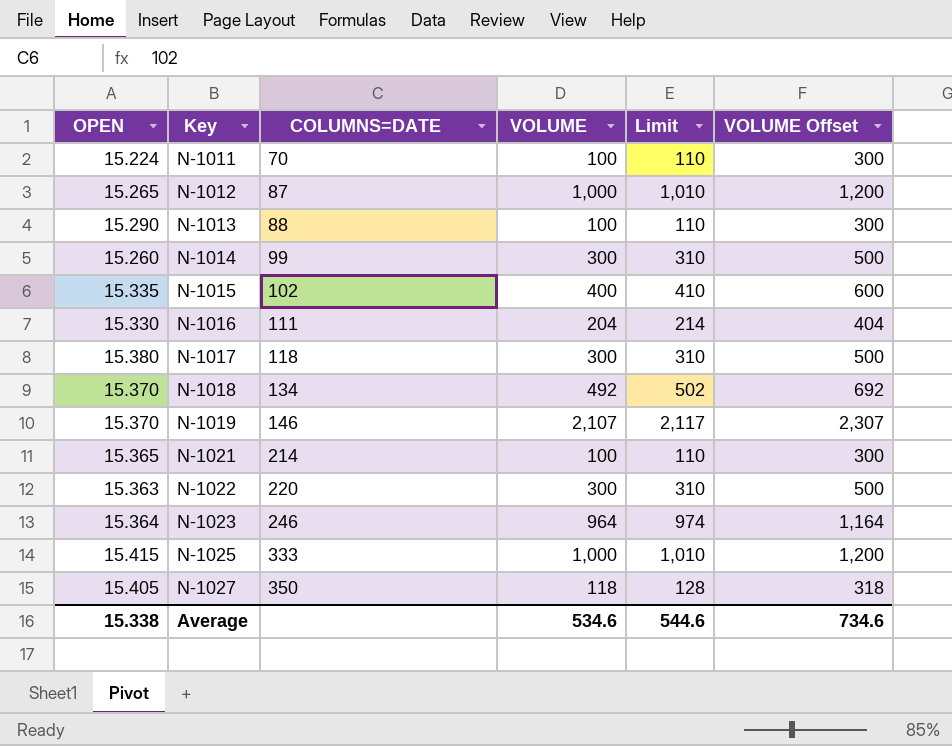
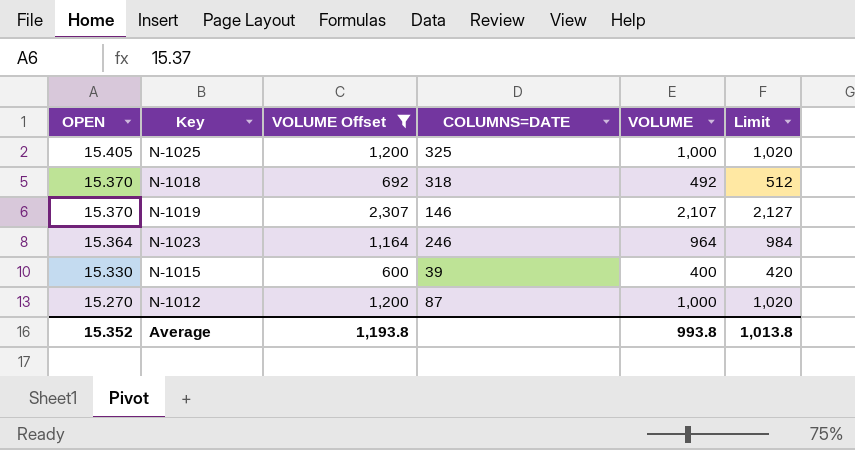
filter: none -> VOLUME Offset >= 600
row order: Key ascending -> OPEN descending
column VOLUME Offset | position: 6 -> 3
column Limit | formula: [VOLUME] + 10 -> [VOLUME] + 20
N-1025 | OPEN: 15.415 -> 15.405
N-1025 | COLUMNS=DATE: 333 -> 325
N-1018 | COLUMNS=DATE: 134 -> 318
N-1015 | OPEN: 15.335 -> 15.330
N-1015 | COLUMNS=DATE: 102 -> 39
N-1012 | OPEN: 15.265 -> 15.270
Average | OPEN: 15.338 -> 15.352
Average | VOLUME Offset: 734.6 -> 1,193.8
Average | VOLUME: 534.6 -> 993.8
Average | Limit: 544.6 -> 1,013.8

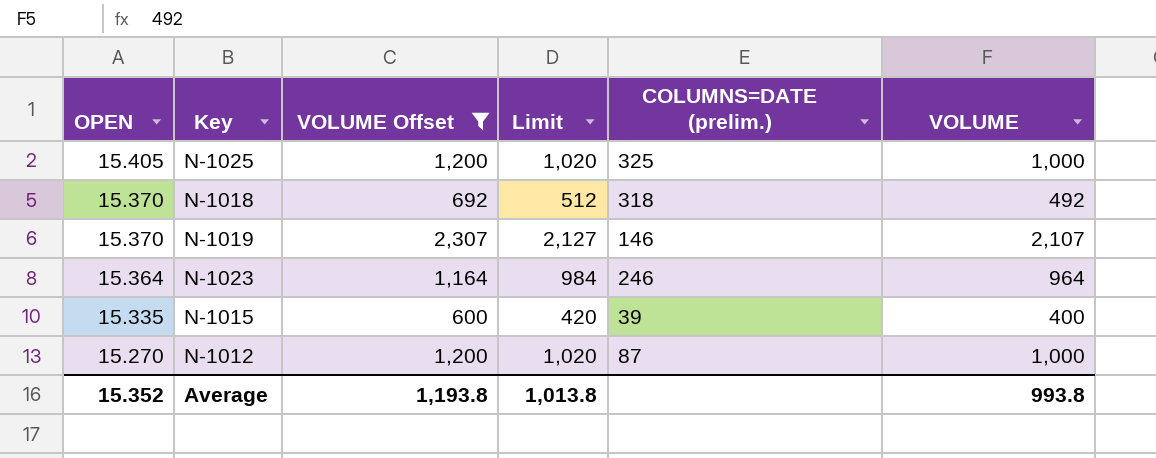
column Limit | position: 6 -> 4
column name: COLUMNS=DATE -> COLUMNS=DATE (prelim.)
N-1015 | OPEN: 15.330 -> 15.335

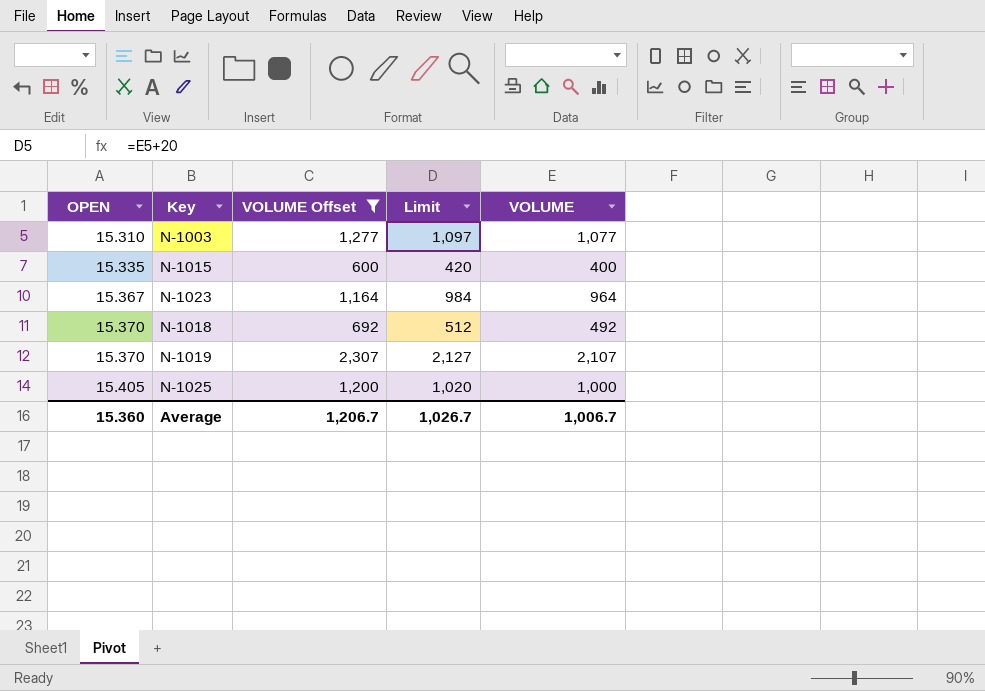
row order: OPEN descending -> OPEN ascending
column COLUMNS=DATE (prelim.) | position: 5 -> none
row N-1012: 15.270 | 1,200 | 1,020 | 87 | 1,000 -> none
row N-1003: none -> 15.310 | 1,277 | 1,097 | 1,077
N-1023 | OPEN: 15.364 -> 15.367
Average | OPEN: 15.352 -> 15.360
Average | VOLUME Offset: 1,193.8 -> 1,206.7
Average | Limit: 1,013.8 -> 1,026.7
Average | VOLUME: 993.8 -> 1,006.7

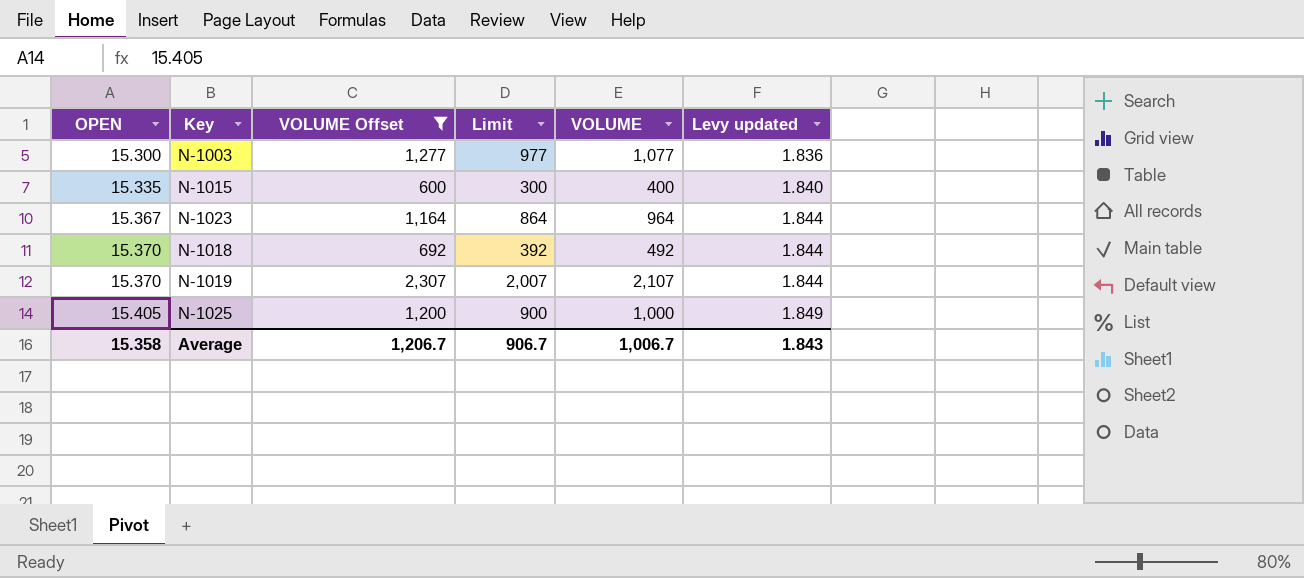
column Limit | formula: [VOLUME] + 20 -> [VOLUME] - 100
column Levy updated | formula: none -> [OPEN] * 0.12
N-1003 | OPEN: 15.310 -> 15.300
Average | OPEN: 15.360 -> 15.358
Average | Limit: 1,026.7 -> 906.7

